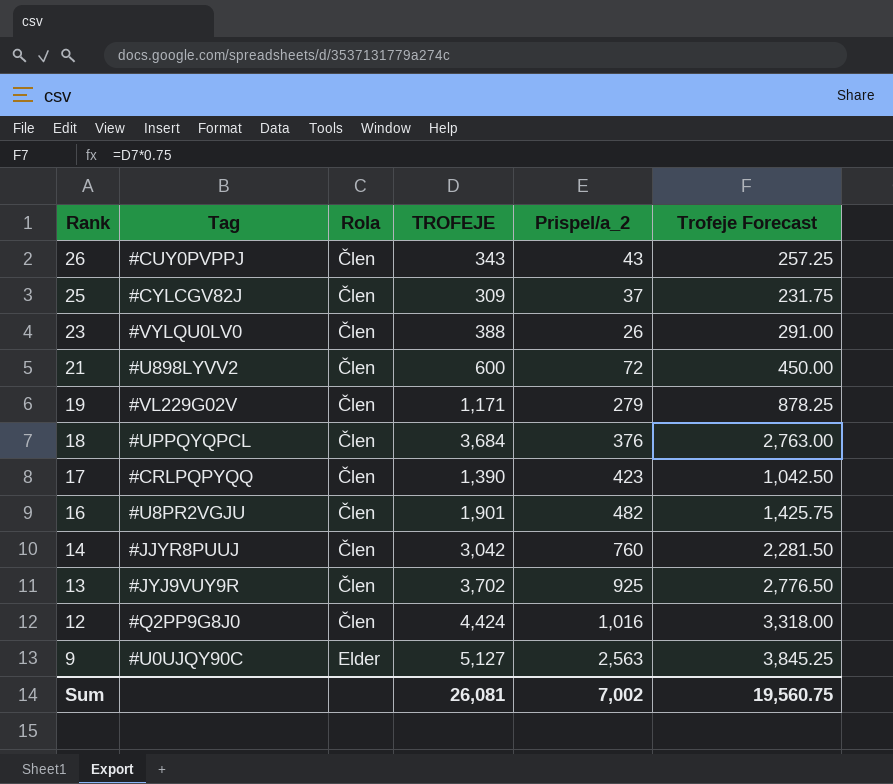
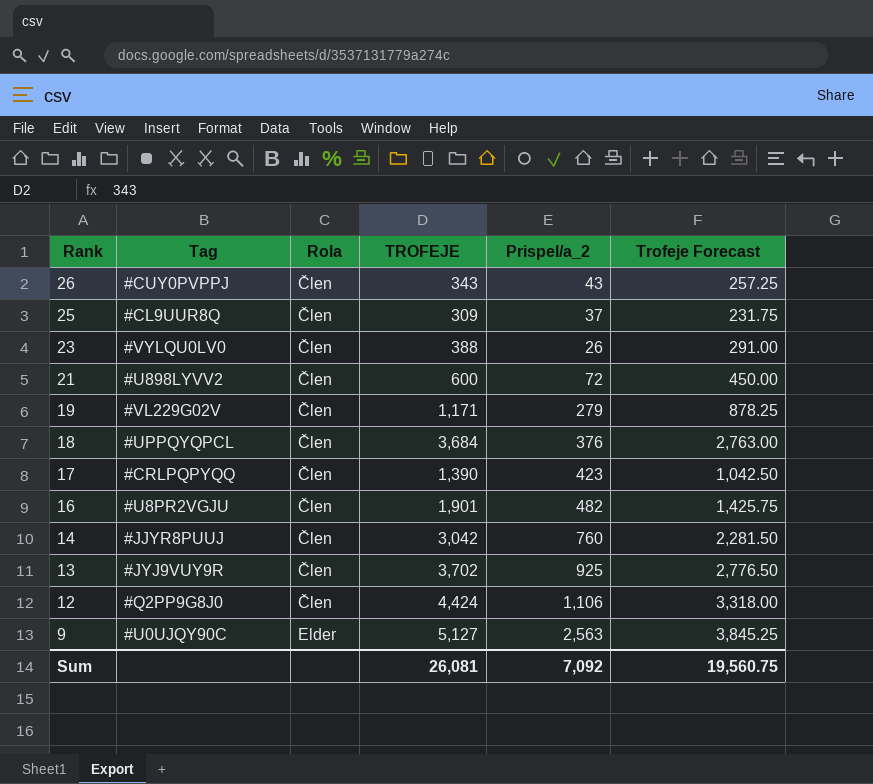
25 | Tag: #CYLCGV82J -> #CL9UUR8Q
12 | Prispel/a_2: 1,016 -> 1,106
Sum | Prispel/a_2: 7,002 -> 7,092

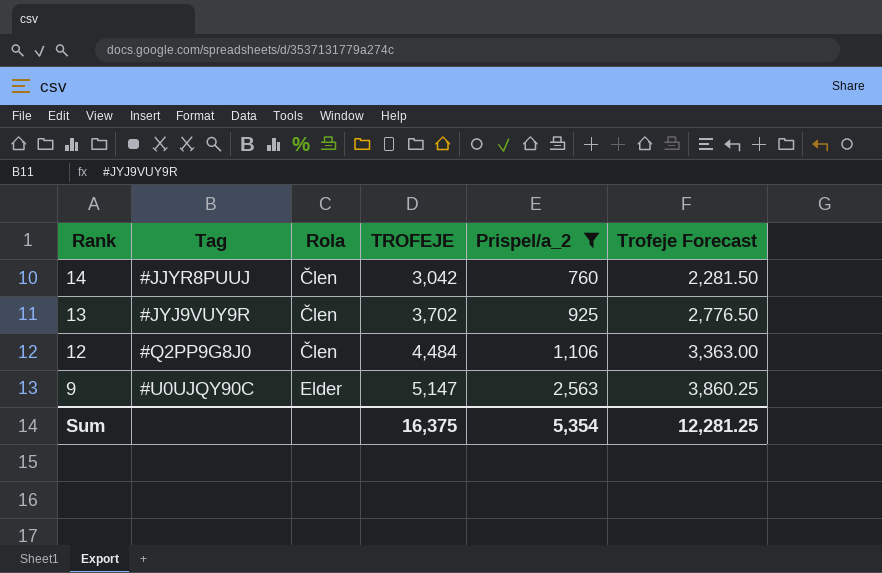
filter: none -> Prispel/a_2 >= 760
12 | TROFEJE: 4,424 -> 4,484
12 | Trofeje Forecast: 3,318.00 -> 3,363.00
9 | TROFEJE: 5,127 -> 5,147
9 | Trofeje Forecast: 3,845.25 -> 3,860.25
Sum | TROFEJE: 26,081 -> 16,375
Sum | Prispel/a_2: 7,092 -> 5,354
Sum | Trofeje Forecast: 19,560.75 -> 12,281.25

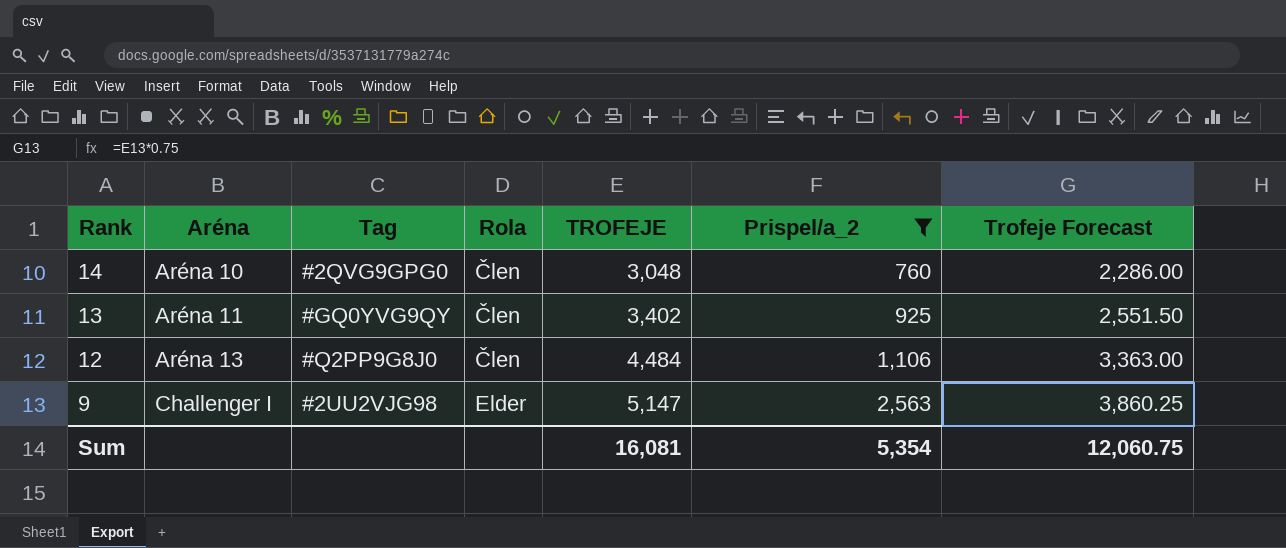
column Aréna | position: none -> 2
14 | Tag: #JJYR8PUUJ -> #2QVG9GPG0
14 | TROFEJE: 3,042 -> 3,048
14 | Trofeje Forecast: 2,281.50 -> 2,286.00
13 | Tag: #JYJ9VUY9R -> #GQ0YVG9QY
13 | TROFEJE: 3,702 -> 3,402
13 | Trofeje Forecast: 2,776.50 -> 2,551.50
9 | Tag: #U0UJQY90C -> #2UU2VJG98
Sum | TROFEJE: 16,375 -> 16,081
Sum | Trofeje Forecast: 12,281.25 -> 12,060.75

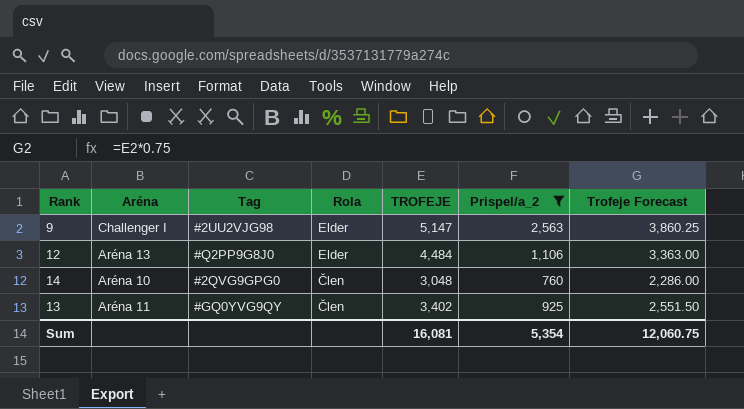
row order: Rank descending -> Rola descending
12 | Rola: Člen -> Elder

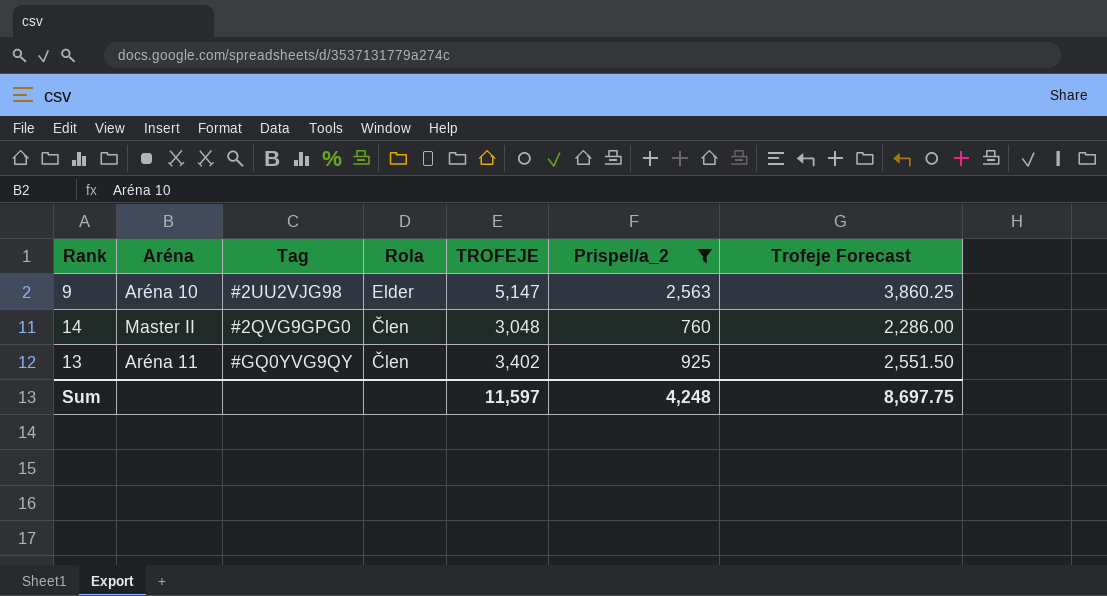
row 12: Aréna 13 | #Q2PP9G8J0 | Elder | 4,484 | 1,106 | 3,363.00 -> none
9 | Aréna: Challenger I -> Aréna 10
14 | Aréna: Aréna 10 -> Master II
Sum | TROFEJE: 16,081 -> 11,597
Sum | Prispel/a_2: 5,354 -> 4,248
Sum | Trofeje Forecast: 12,060.75 -> 8,697.75

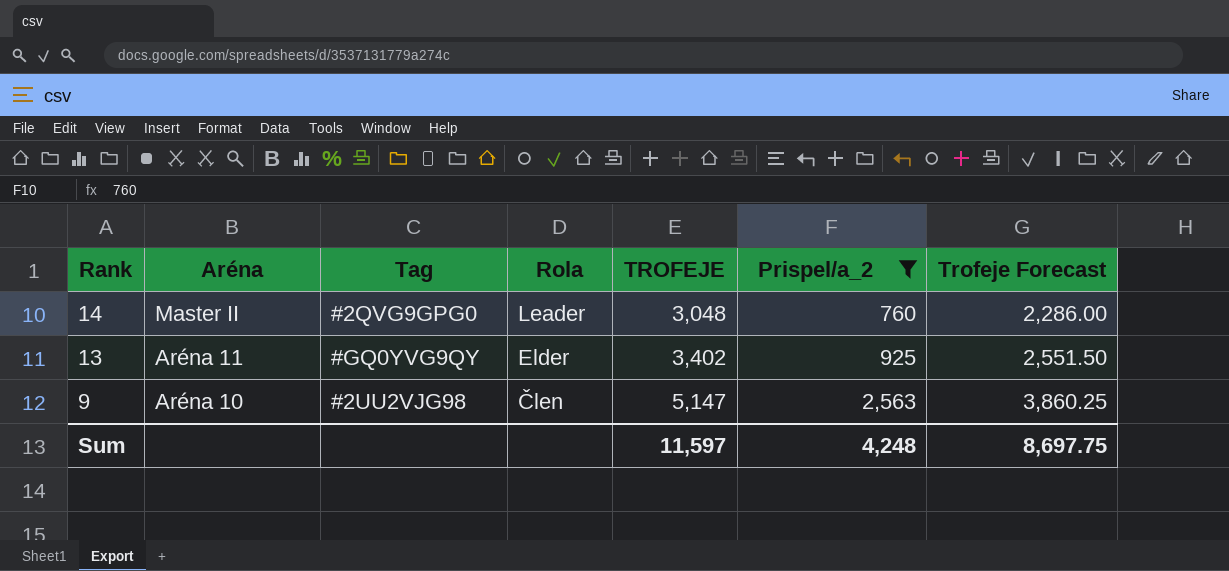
row order: Rola descending -> Rank descending
14 | Rola: Člen -> Leader
13 | Rola: Člen -> Elder
9 | Rola: Elder -> Člen

